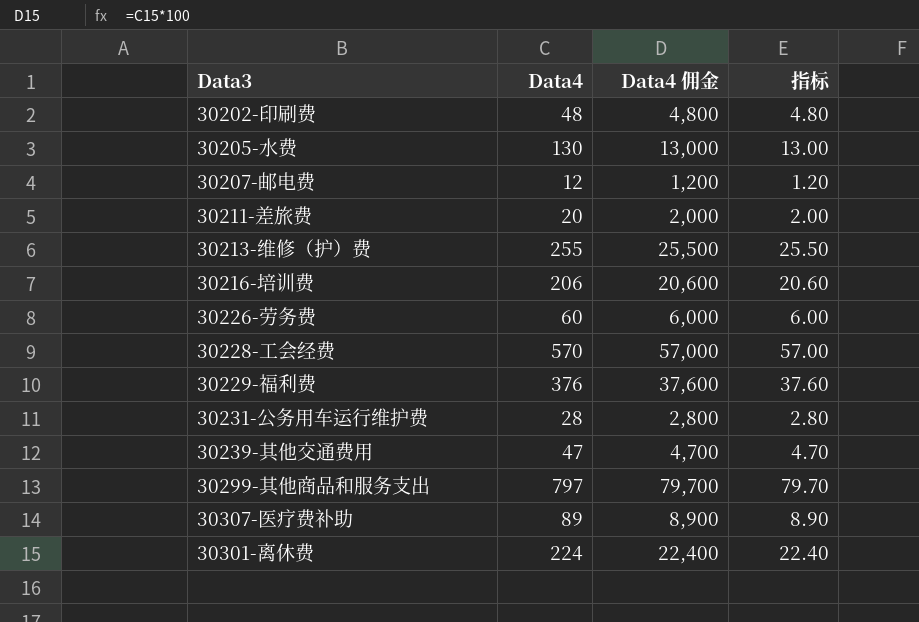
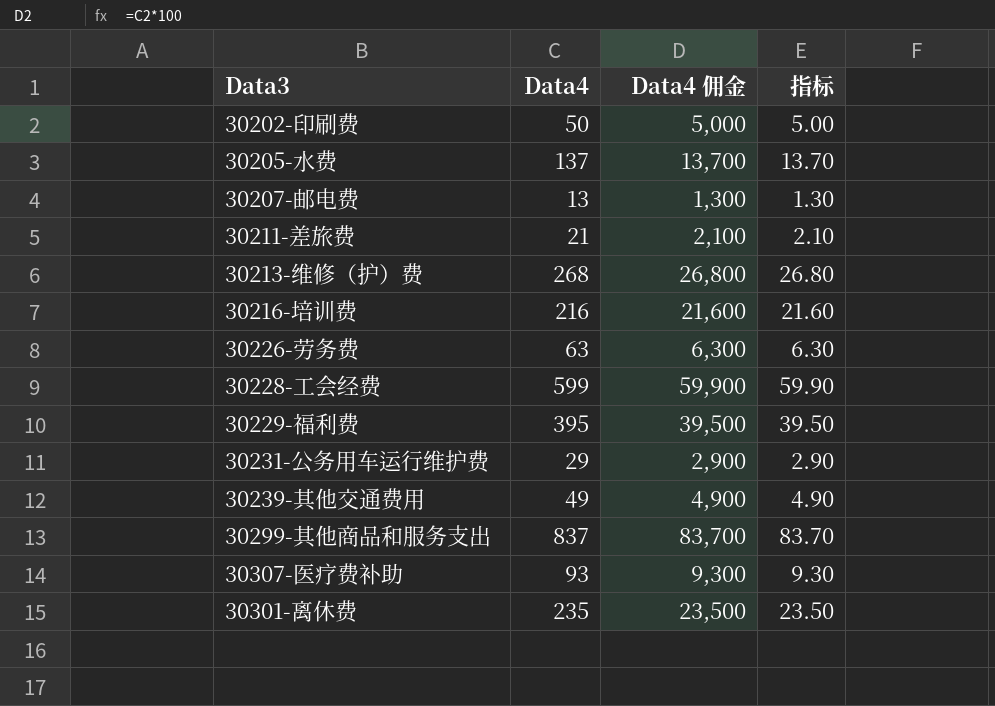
30202-印刷费 | Data4: 48 -> 50
30202-印刷费 | Data4 佣金: 4,800 -> 5,000
30202-印刷费 | 指标: 4.80 -> 5.00
30205-水费 | Data4: 130 -> 137
30205-水费 | Data4 佣金: 13,000 -> 13,700
30205-水费 | 指标: 13.00 -> 13.70
30207-邮电费 | Data4: 12 -> 13
30207-邮电费 | Data4 佣金: 1,200 -> 1,300
30207-邮电费 | 指标: 1.20 -> 1.30
30211-差旅费 | Data4: 20 -> 21
30211-差旅费 | Data4 佣金: 2,000 -> 2,100
30211-差旅费 | 指标: 2.00 -> 2.10
30213-维修（护）费 | Data4: 255 -> 268
30213-维修（护）费 | Data4 佣金: 25,500 -> 26,800
30213-维修（护）费 | 指标: 25.50 -> 26.80
30216-培训费 | Data4: 206 -> 216
30216-培训费 | Data4 佣金: 20,600 -> 21,600
30216-培训费 | 指标: 20.60 -> 21.60
30226-劳务费 | Data4: 60 -> 63
30226-劳务费 | Data4 佣金: 6,000 -> 6,300
30226-劳务费 | 指标: 6.00 -> 6.30
30228-工会经费 | Data4: 570 -> 599
30228-工会经费 | Data4 佣金: 57,000 -> 59,900
30228-工会经费 | 指标: 57.00 -> 59.90
30229-福利费 | Data4: 376 -> 395
30229-福利费 | Data4 佣金: 37,600 -> 39,500
30229-福利费 | 指标: 37.60 -> 39.50
30231-公务用车运行维护费 | Data4: 28 -> 29
30231-公务用车运行维护费 | Data4 佣金: 2,800 -> 2,900
30231-公务用车运行维护费 | 指标: 2.80 -> 2.90
30239-其他交通费用 | Data4: 47 -> 49
30239-其他交通费用 | Data4 佣金: 4,700 -> 4,900
30239-其他交通费用 | 指标: 4.70 -> 4.90
30299-其他商品和服务支出 | Data4: 797 -> 837
30299-其他商品和服务支出 | Data4 佣金: 79,700 -> 83,700
30299-其他商品和服务支出 | 指标: 79.70 -> 83.70
30307-医疗费补助 | Data4: 89 -> 93
30307-医疗费补助 | Data4 佣金: 8,900 -> 9,300
30307-医疗费补助 | 指标: 8.90 -> 9.30
30301-离休费 | Data4: 224 -> 235
30301-离休费 | Data4 佣金: 22,400 -> 23,500
30301-离休费 | 指标: 22.40 -> 23.50

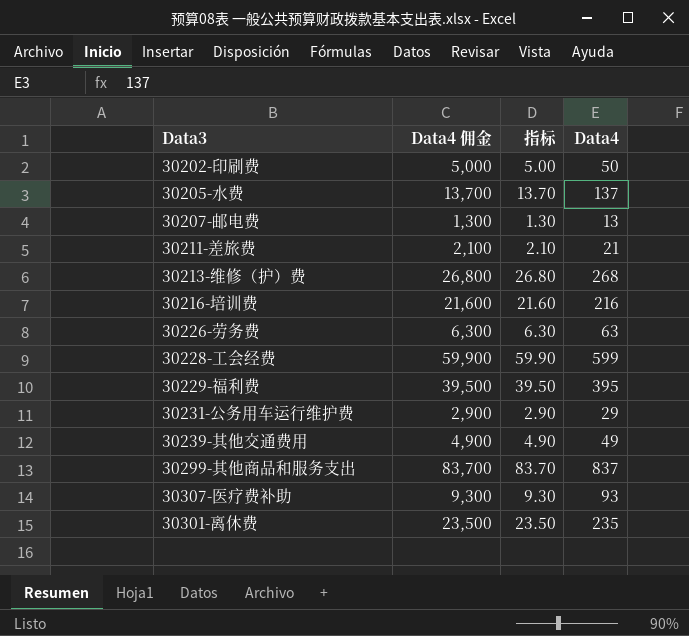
column Data4 | position: 2 -> 4

